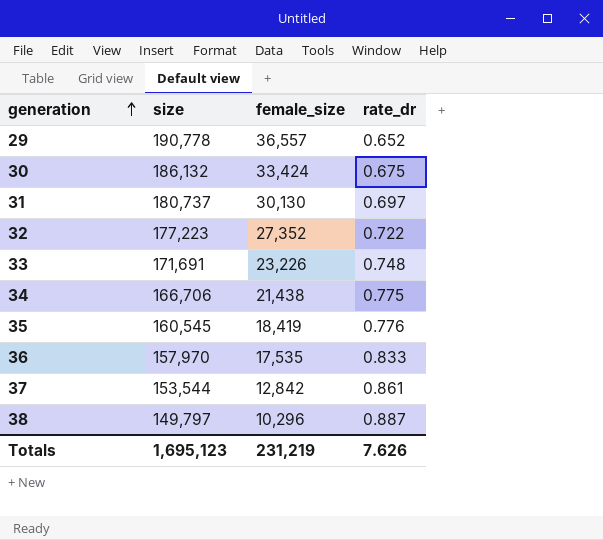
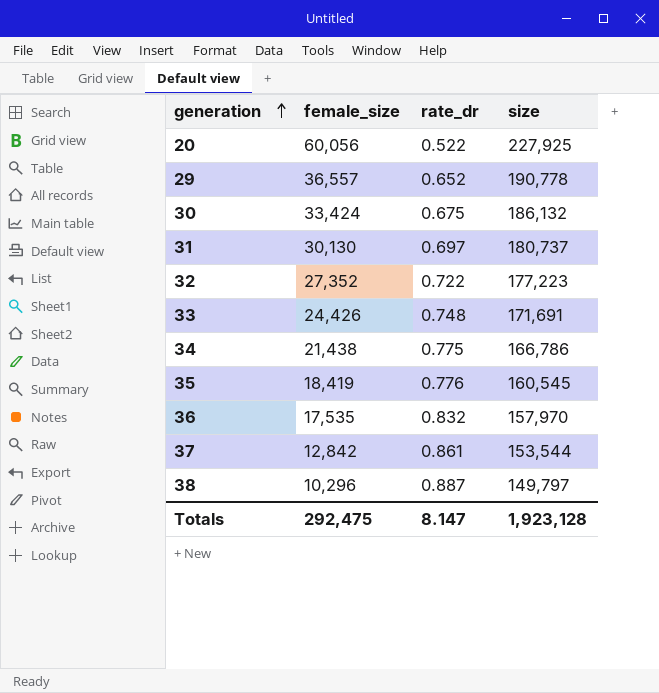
column size | position: 2 -> 4
row 20: none -> 60,056 | 0.522 | 227,925
33 | female_size: 23,226 -> 24,426
34 | size: 166,706 -> 166,786
36 | rate_dr: 0.833 -> 0.832
Totals | female_size: 231,219 -> 292,475
Totals | rate_dr: 7.626 -> 8.147
Totals | size: 1,695,123 -> 1,923,128

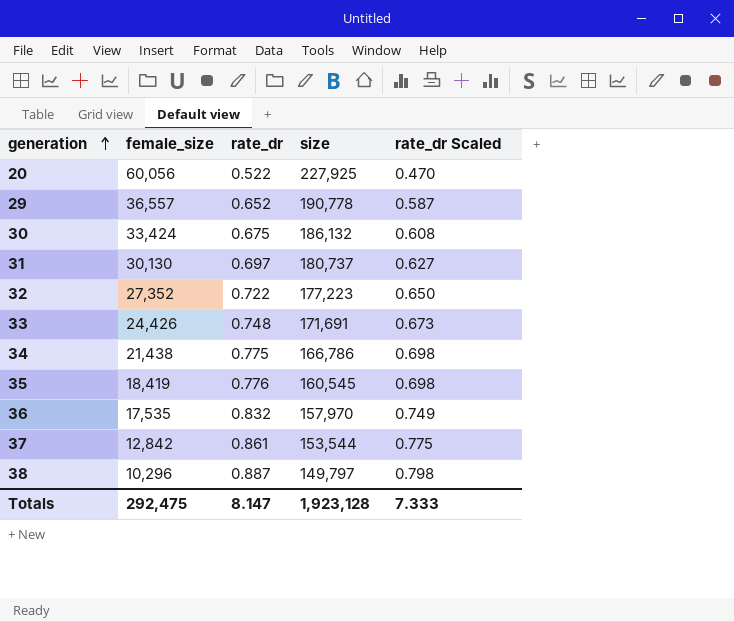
column rate_dr Scaled | formula: none -> [rate_dr] * 0.9

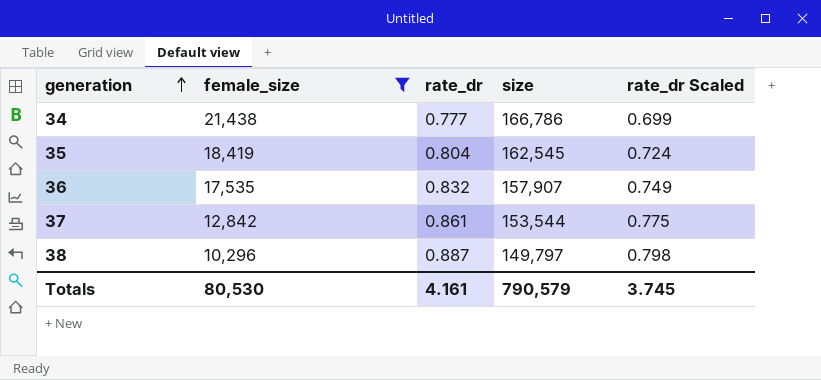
filter: none -> female_size <= 21,438
34 | rate_dr: 0.775 -> 0.777
34 | rate_dr Scaled: 0.698 -> 0.699
35 | rate_dr: 0.776 -> 0.804
35 | size: 160,545 -> 162,545
35 | rate_dr Scaled: 0.698 -> 0.724
36 | size: 157,970 -> 157,907
Totals | female_size: 292,475 -> 80,530
Totals | rate_dr: 8.147 -> 4.161
Totals | size: 1,923,128 -> 790,579
Totals | rate_dr Scaled: 7.333 -> 3.745

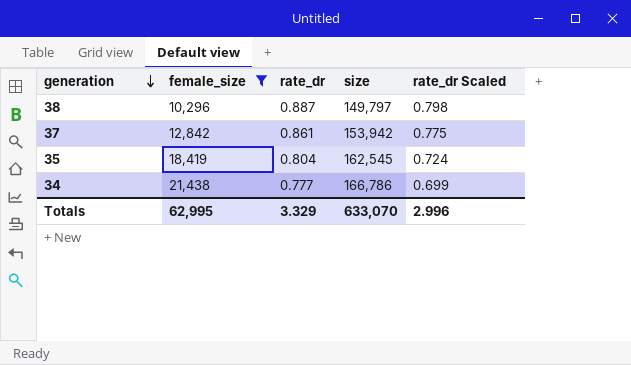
row order: generation ascending -> generation descending
row 36: 17,535 | 0.832 | 157,907 | 0.749 -> none
37 | size: 153,544 -> 153,942
Totals | female_size: 80,530 -> 62,995
Totals | rate_dr: 4.161 -> 3.329
Totals | size: 790,579 -> 633,070
Totals | rate_dr Scaled: 3.745 -> 2.996

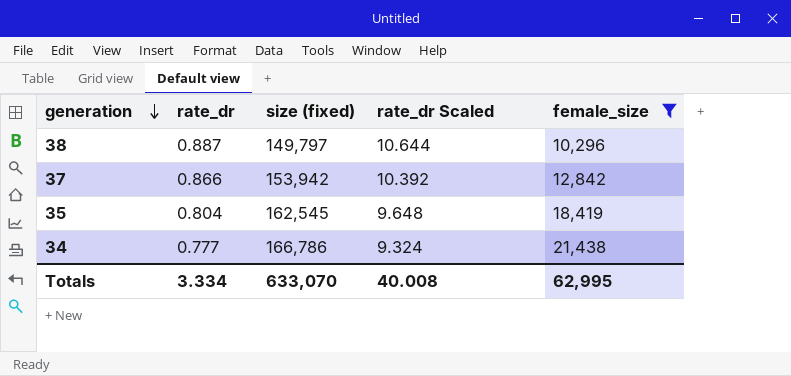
column name: size -> size (fixed)
column rate_dr Scaled | formula: [rate_dr] * 0.9 -> [rate_dr] * 12
column female_size | position: 2 -> 5
37 | rate_dr: 0.861 -> 0.866
Totals | rate_dr: 3.329 -> 3.334
Totals | rate_dr Scaled: 2.996 -> 40.008

